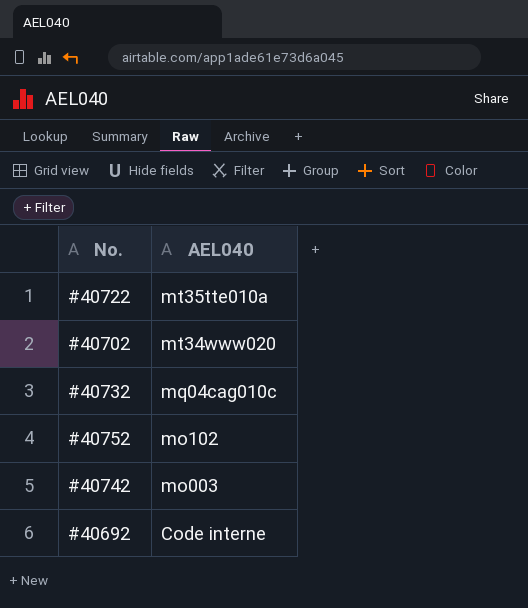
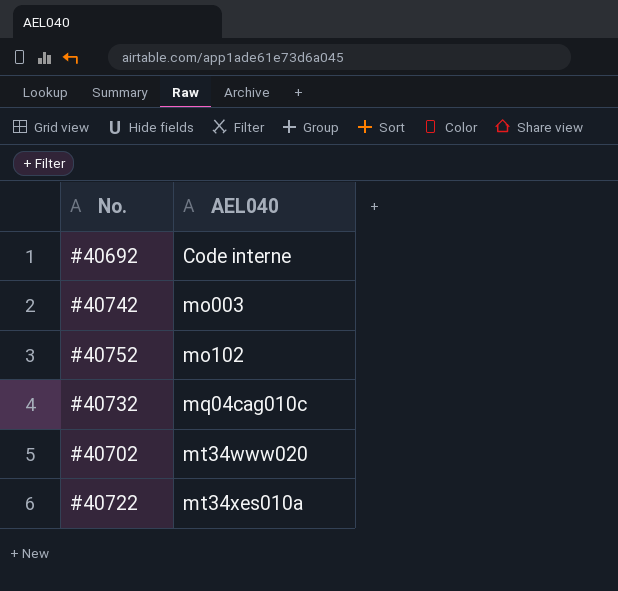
row order: AEL040 descending -> AEL040 ascending
#40722 | AEL040: mt35tte010a -> mt34xes010a

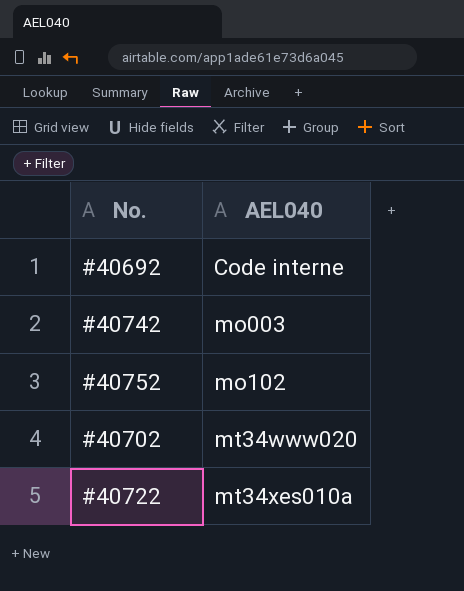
row #40732: mq04cag010c -> none

